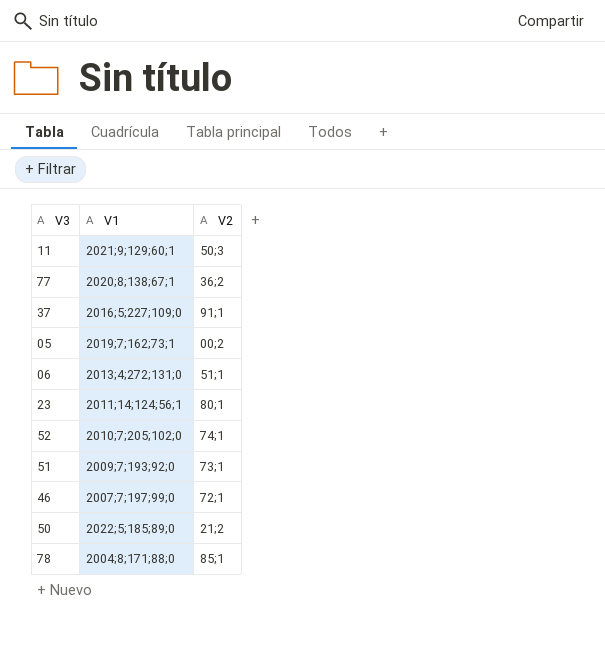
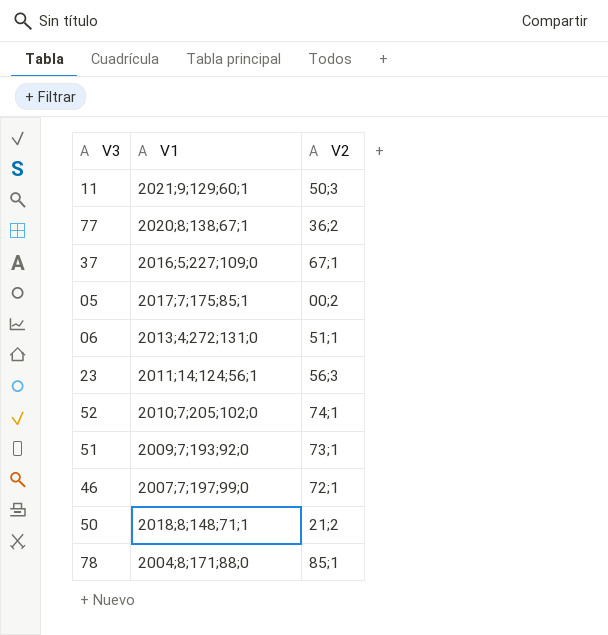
37 | V2: 91;1 -> 67;1
05 | V1: 2019;7;162;73;1 -> 2017;7;175;85;1
23 | V2: 80;1 -> 56;3
50 | V1: 2022;5;185;89;0 -> 2018;8;148;71;1

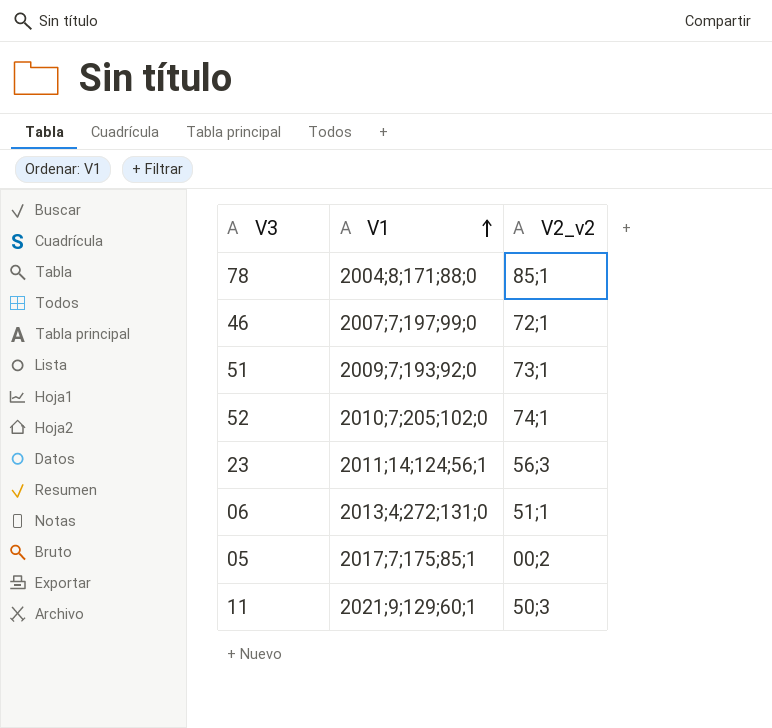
row order: none -> V1 ascending
column name: V2 -> V2_v2
row 77: 2020;8;138;67;1 | 36;2 -> none
row 37: 2016;5;227;109;0 | 67;1 -> none
row 50: 2018;8;148;71;1 | 21;2 -> none

